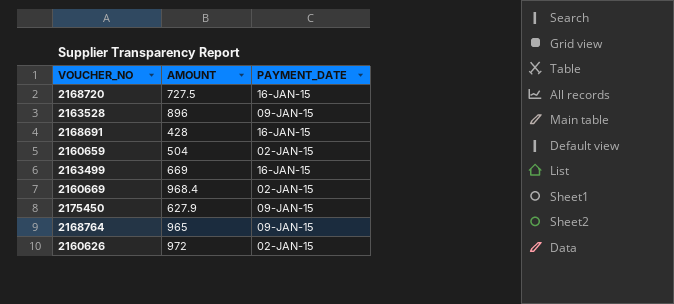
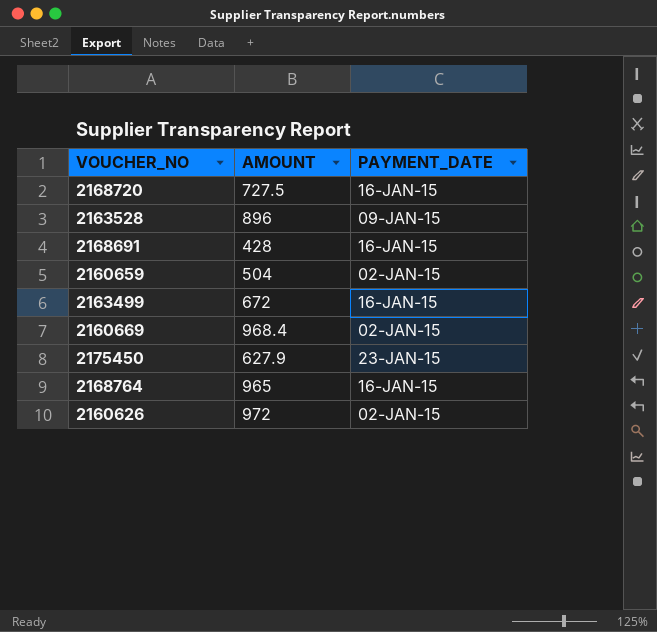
2163499 | AMOUNT: 669 -> 672
2175450 | PAYMENT_DATE: 09-JAN-15 -> 23-JAN-15
2168764 | PAYMENT_DATE: 09-JAN-15 -> 16-JAN-15

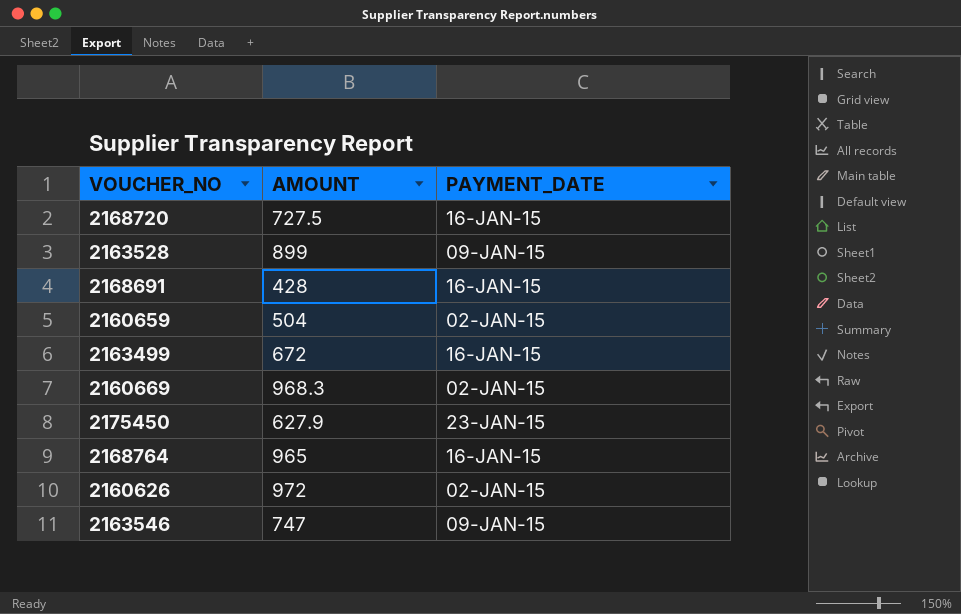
2163528 | AMOUNT: 896 -> 899
2160669 | AMOUNT: 968.4 -> 968.3
row 2163546: none -> 747 | 09-JAN-15

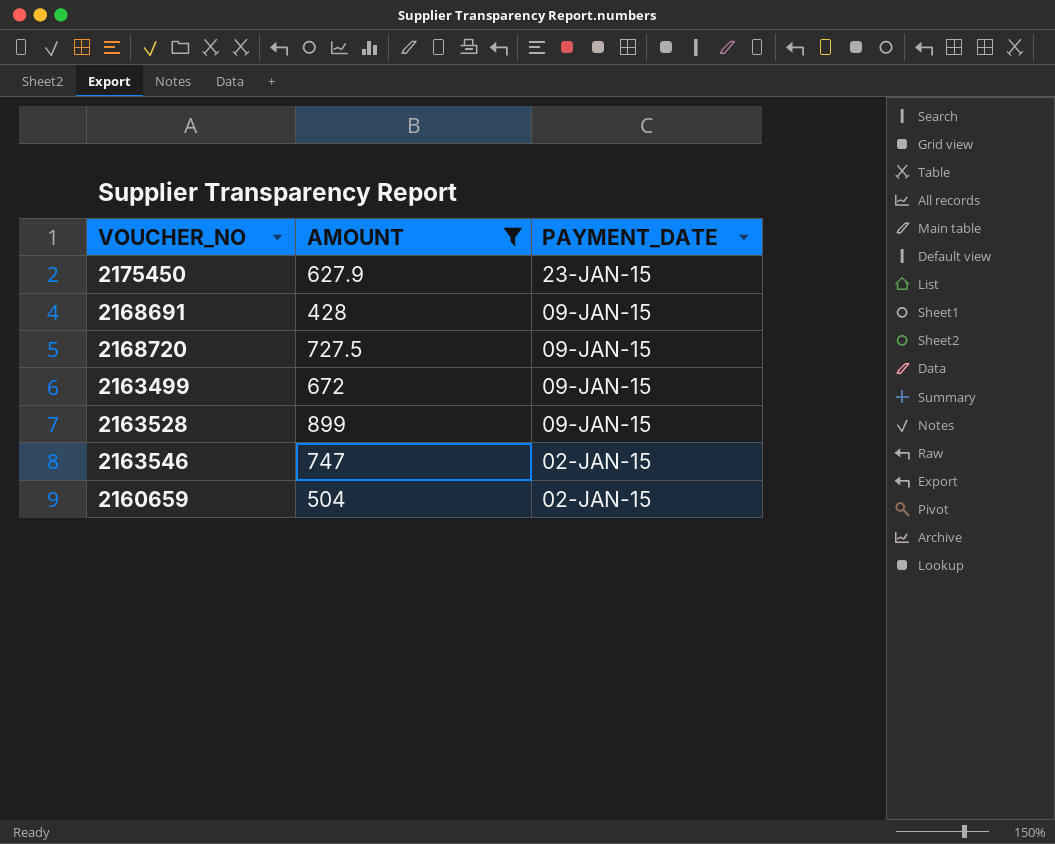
filter: none -> AMOUNT <= 899
row order: none -> PAYMENT_DATE descending
2168691 | PAYMENT_DATE: 16-JAN-15 -> 09-JAN-15
2168720 | PAYMENT_DATE: 16-JAN-15 -> 09-JAN-15
2163499 | PAYMENT_DATE: 16-JAN-15 -> 09-JAN-15
2163546 | PAYMENT_DATE: 09-JAN-15 -> 02-JAN-15

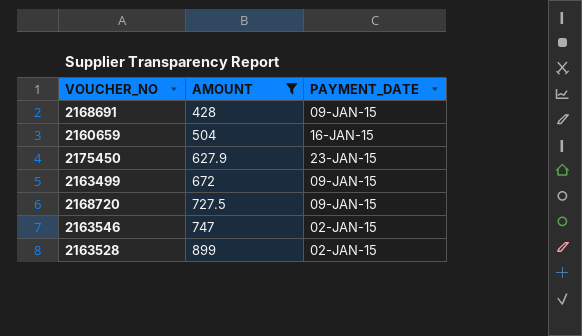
row order: PAYMENT_DATE descending -> AMOUNT ascending
2160659 | PAYMENT_DATE: 02-JAN-15 -> 16-JAN-15
2163528 | PAYMENT_DATE: 09-JAN-15 -> 02-JAN-15

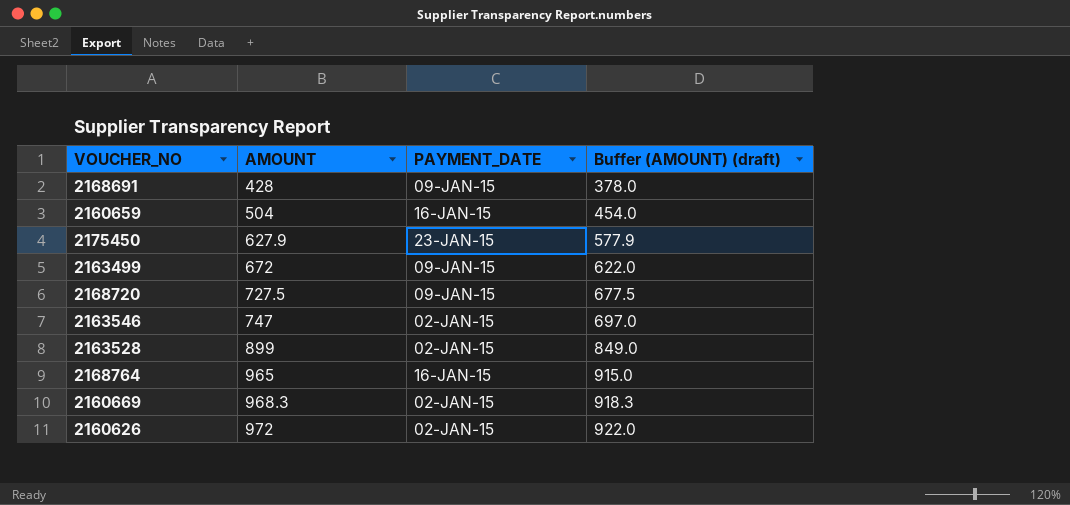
filter: AMOUNT <= 899 -> none
column Buffer (AMOUNT) (draft) | formula: none -> [AMOUNT] - 50

